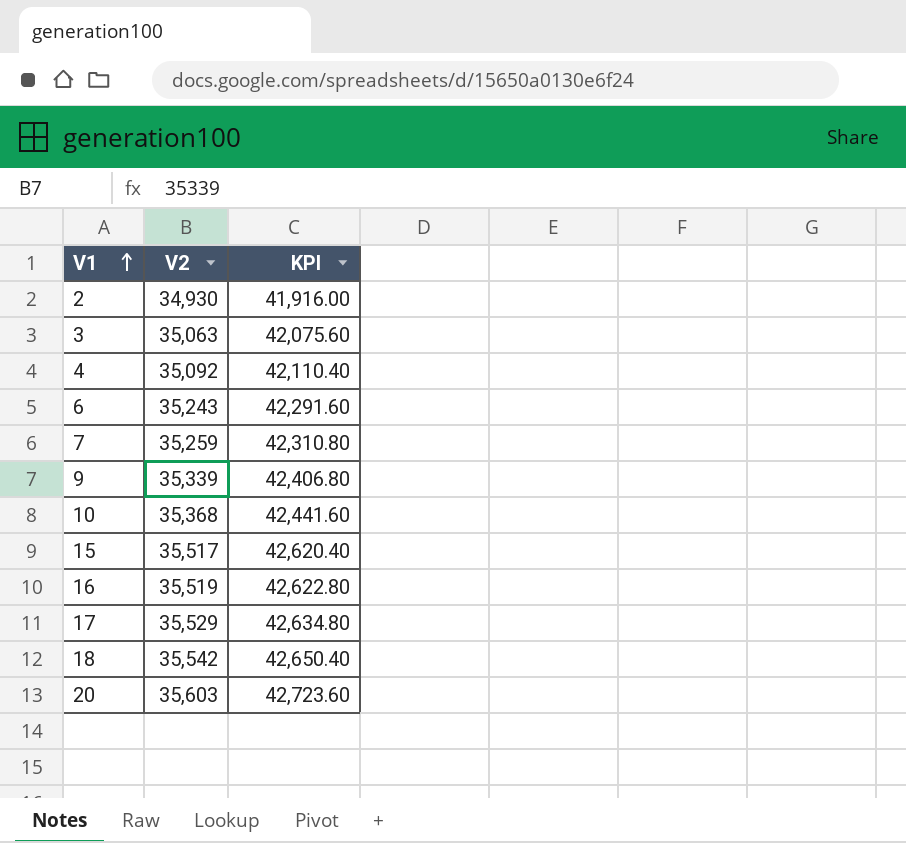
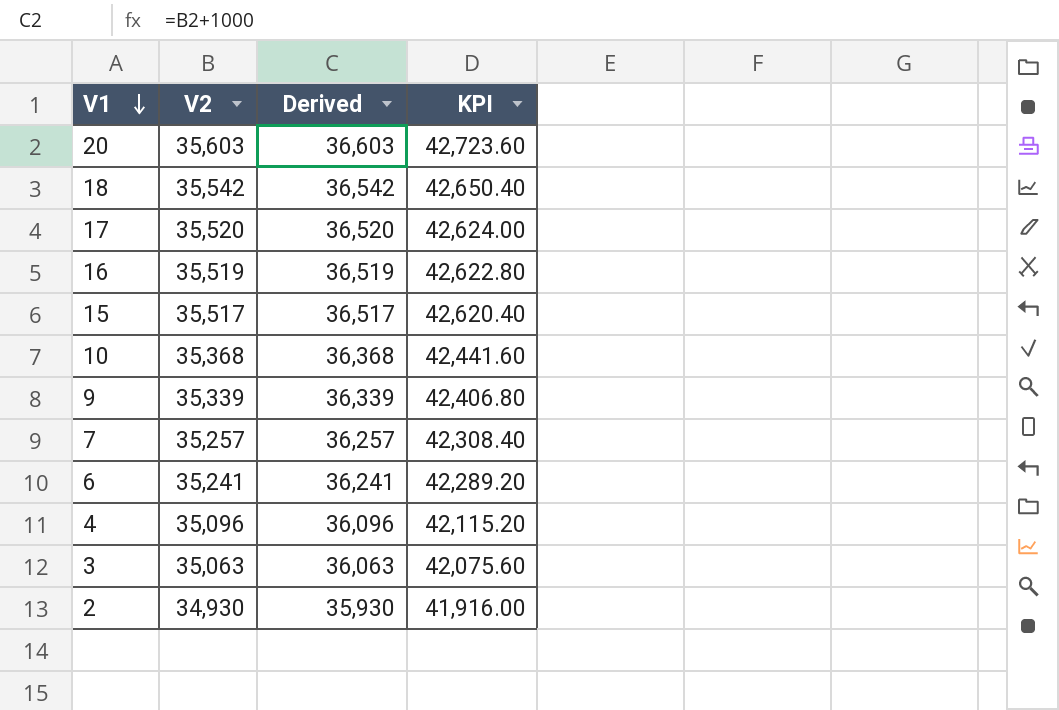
row order: V1 ascending -> V1 descending
column Derived | formula: none -> [V2] + 1000
17 | V2: 35,529 -> 35,520
17 | KPI: 42,634.80 -> 42,624.00
7 | V2: 35,259 -> 35,257
7 | KPI: 42,310.80 -> 42,308.40
6 | V2: 35,243 -> 35,241
6 | KPI: 42,291.60 -> 42,289.20
4 | V2: 35,092 -> 35,096
4 | KPI: 42,110.40 -> 42,115.20

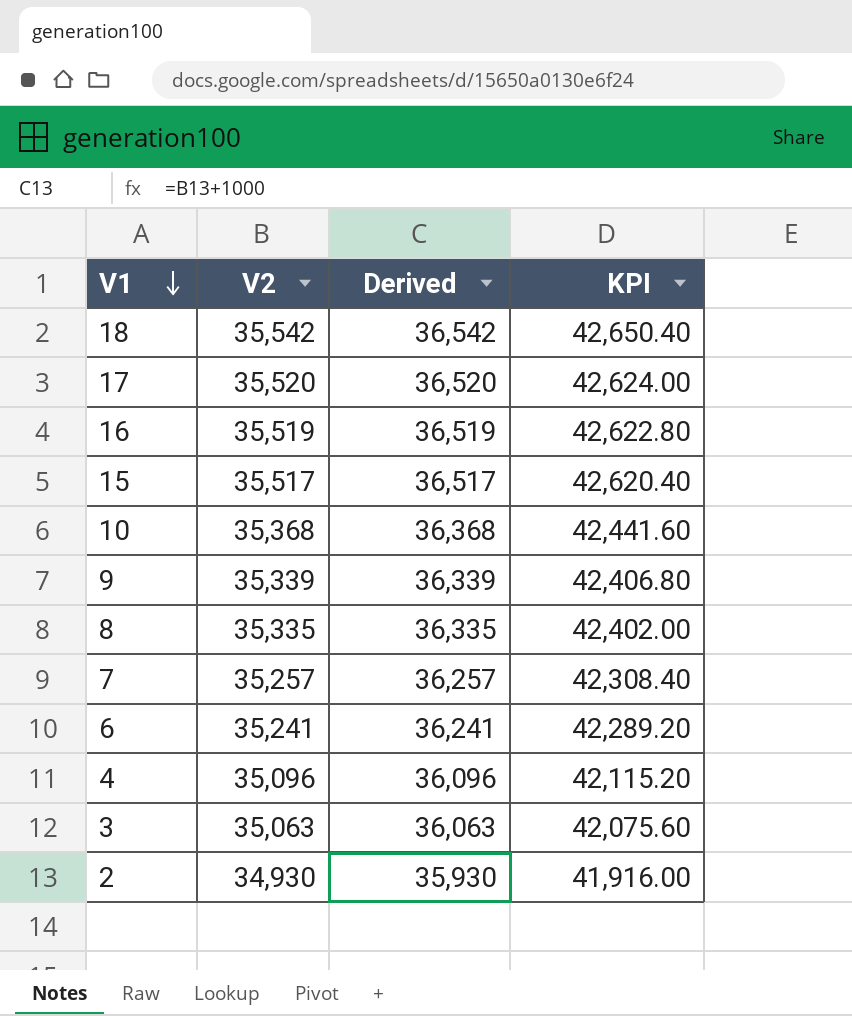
row 20: 35,603 | 36,603 | 42,723.60 -> none
row 8: none -> 35,335 | 36,335 | 42,402.00

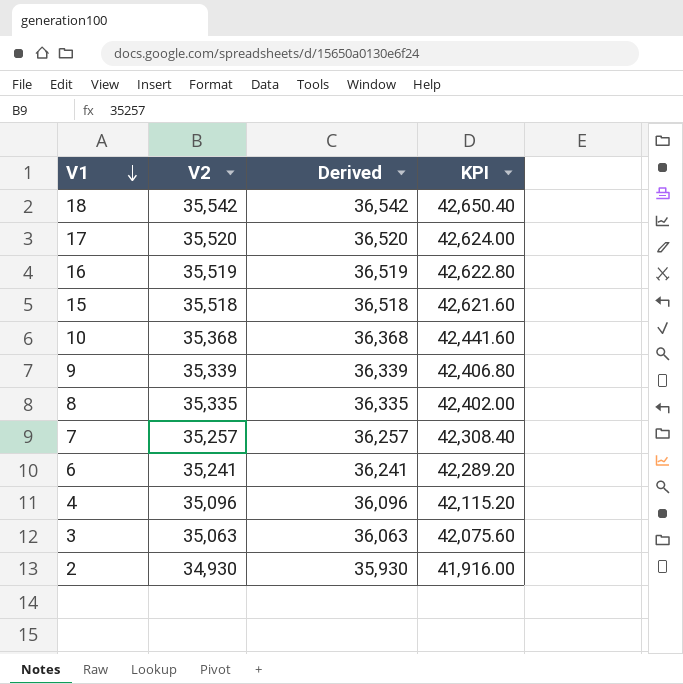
15 | V2: 35,517 -> 35,518
15 | Derived: 36,517 -> 36,518
15 | KPI: 42,620.40 -> 42,621.60

